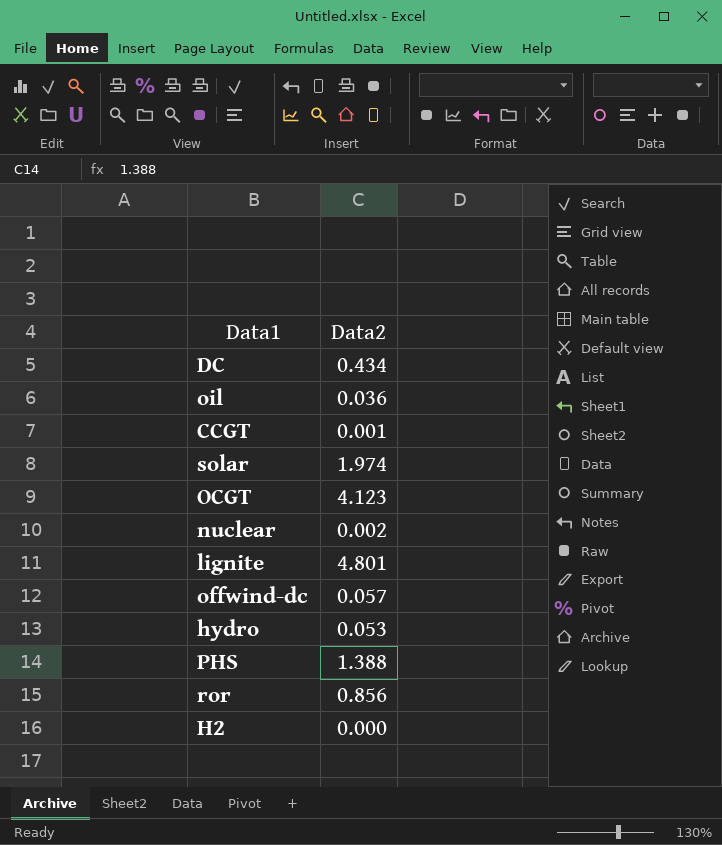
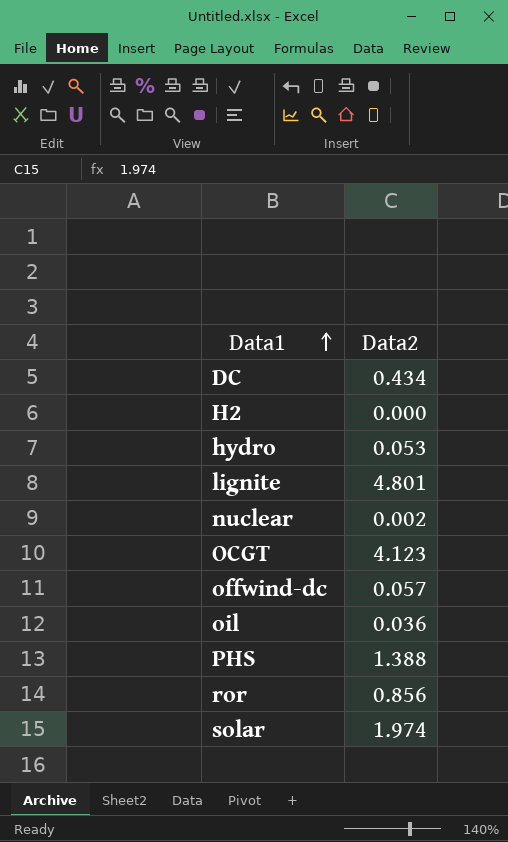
row order: none -> Data1 ascending
row CCGT: 0.001 -> none

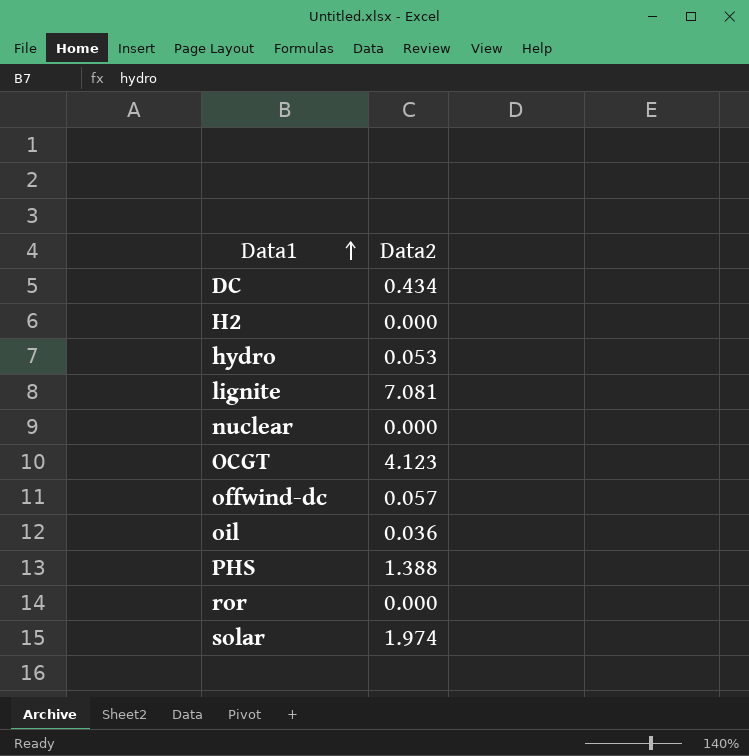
lignite | Data2: 4.801 -> 7.081
nuclear | Data2: 0.002 -> 0.000
ror | Data2: 0.856 -> 0.000

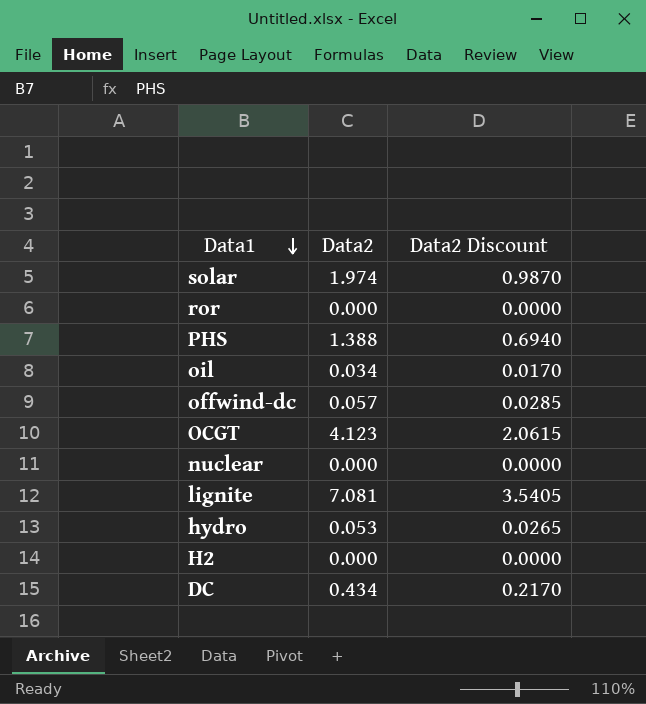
row order: Data1 ascending -> Data1 descending
column Data2 Discount | formula: none -> [Data2] * 0.5
oil | Data2: 0.036 -> 0.034

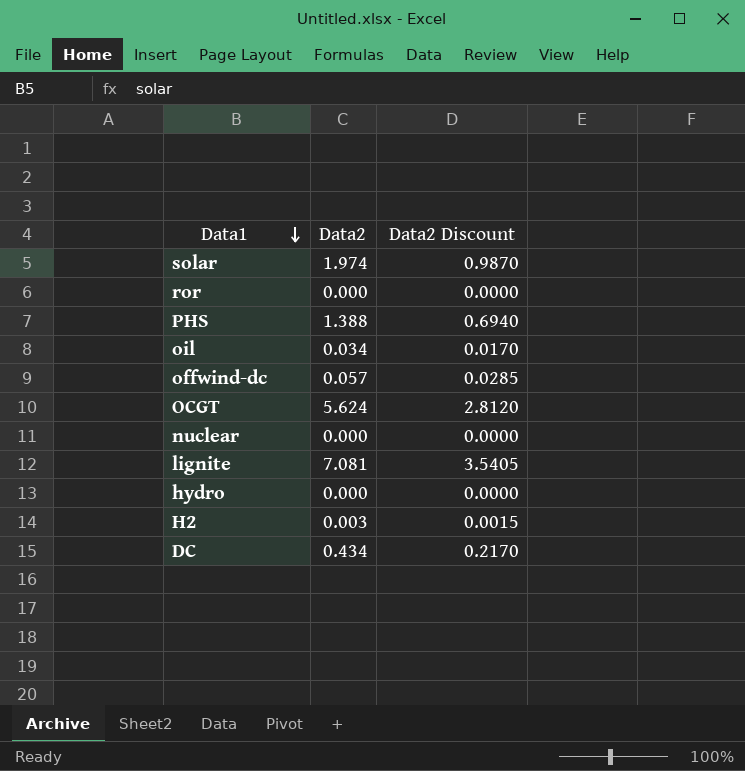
OCGT | Data2: 4.123 -> 5.624
OCGT | Data2 Discount: 2.0615 -> 2.8120
hydro | Data2: 0.053 -> 0.000
hydro | Data2 Discount: 0.0265 -> 0.0000
H2 | Data2: 0.000 -> 0.003
H2 | Data2 Discount: 0.0000 -> 0.0015

